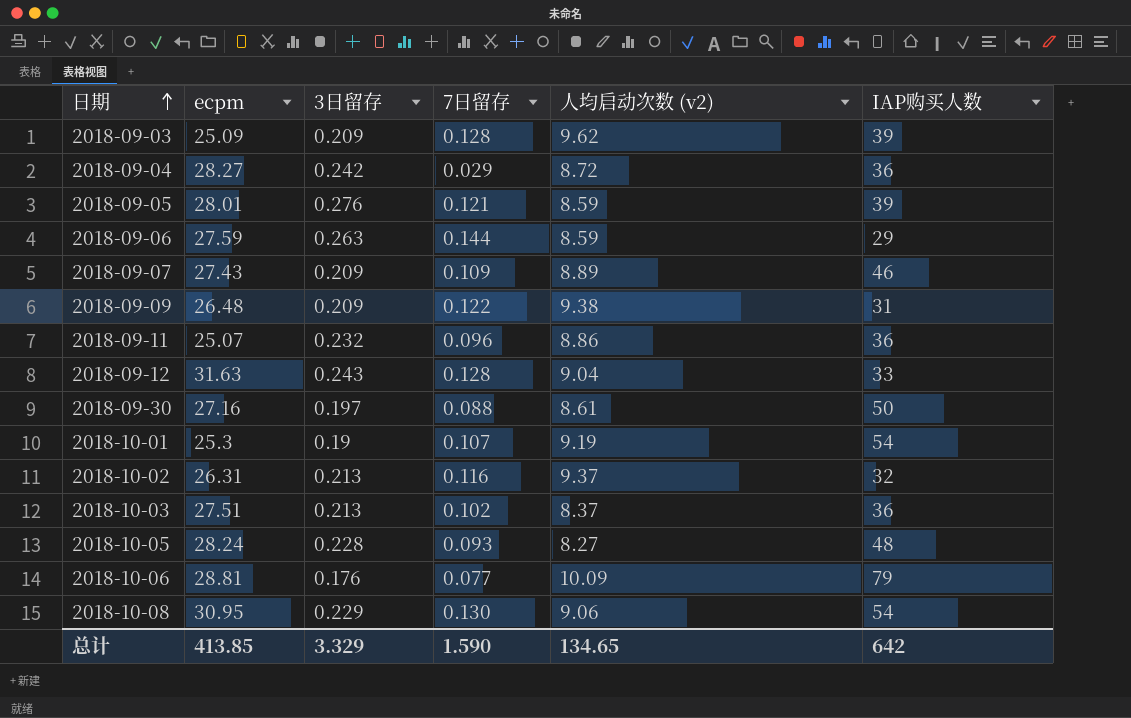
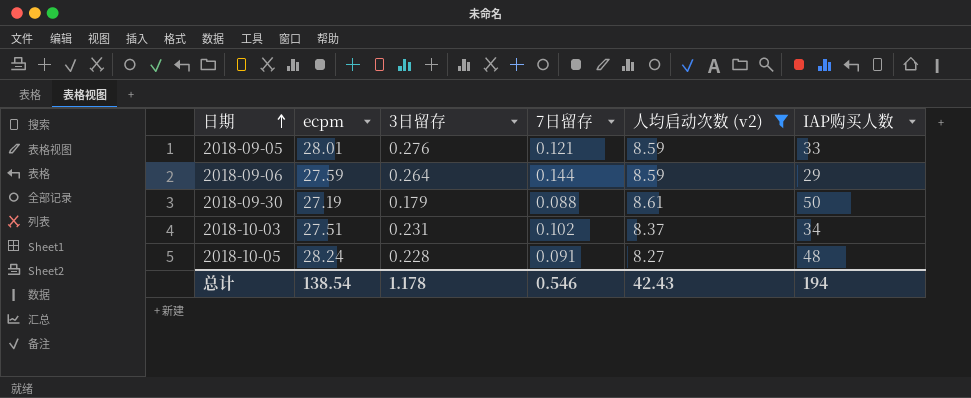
filter: none -> 人均启动次数 (v2) <= 8.61
2018-09-05 | IAP购买人数: 39 -> 33
2018-09-06 | 3日留存: 0.263 -> 0.264
2018-09-30 | ecpm: 27.16 -> 27.19
2018-09-30 | 3日留存: 0.197 -> 0.179
2018-10-03 | 3日留存: 0.213 -> 0.231
2018-10-03 | IAP购买人数: 36 -> 34
2018-10-05 | 7日留存: 0.093 -> 0.091
总计 | ecpm: 413.85 -> 138.54
总计 | 3日留存: 3.329 -> 1.178
总计 | 7日留存: 1.590 -> 0.546
总计 | 人均启动次数 (v2): 134.65 -> 42.43
总计 | IAP购买人数: 642 -> 194

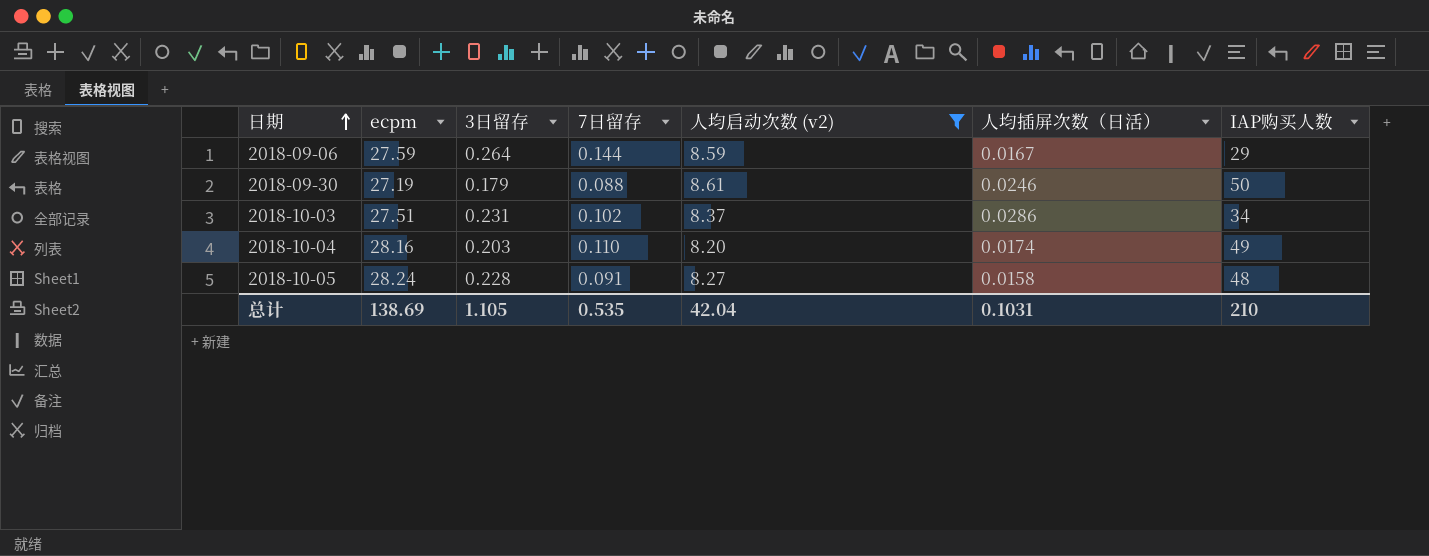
column 人均插屏次数（日活） | position: none -> 6
row 2018-09-05: 28.01 | 0.276 | 0.121 | 8.59 | 33 -> none
row 2018-10-04: none -> 28.16 | 0.203 | 0.110 | 8.20 | 0.0174 | 49
总计 | ecpm: 138.54 -> 138.69
总计 | 3日留存: 1.178 -> 1.105
总计 | 7日留存: 0.546 -> 0.535
总计 | 人均启动次数 (v2): 42.43 -> 42.04
总计 | IAP购买人数: 194 -> 210

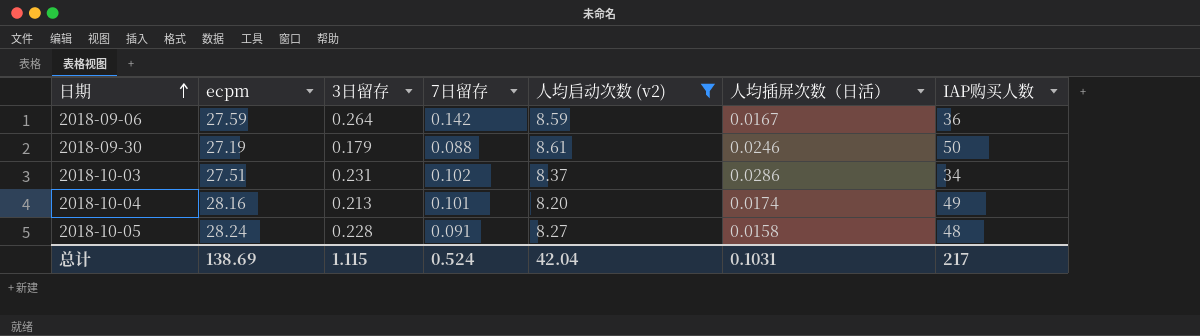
2018-09-06 | 7日留存: 0.144 -> 0.142
2018-09-06 | IAP购买人数: 29 -> 36
2018-10-04 | 3日留存: 0.203 -> 0.213
2018-10-04 | 7日留存: 0.110 -> 0.101
总计 | 3日留存: 1.105 -> 1.115
总计 | 7日留存: 0.535 -> 0.524
总计 | IAP购买人数: 210 -> 217

